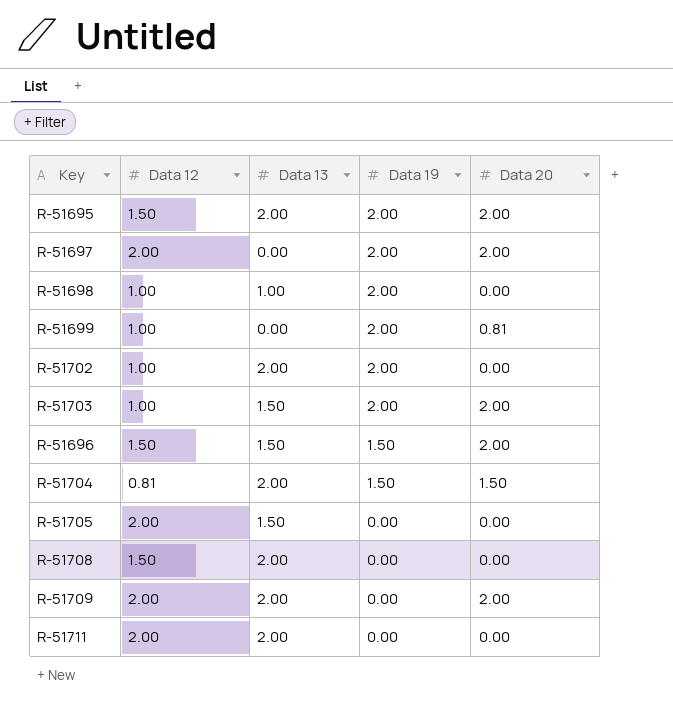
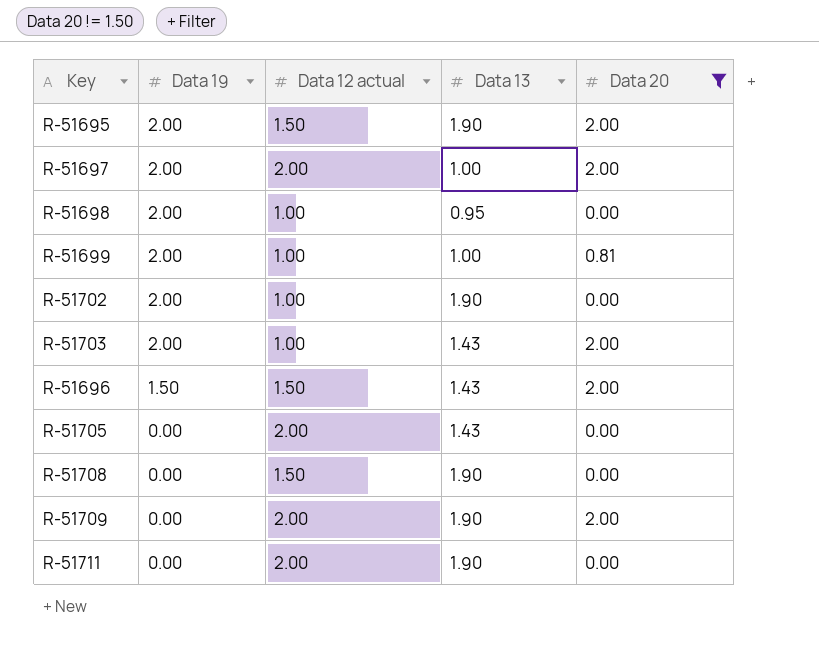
filter: none -> Data 20 != 1.50
column Data 19 | position: 4 -> 2
column name: Data 12 -> Data 12 actual
R-51695 | Data 13: 2.00 -> 1.90
R-51697 | Data 13: 0.00 -> 1.00
R-51698 | Data 13: 1.00 -> 0.95
R-51699 | Data 13: 0.00 -> 1.00
R-51702 | Data 13: 2.00 -> 1.90
R-51703 | Data 13: 1.50 -> 1.43
R-51696 | Data 13: 1.50 -> 1.43
R-51705 | Data 13: 1.50 -> 1.43
R-51708 | Data 13: 2.00 -> 1.90
R-51709 | Data 13: 2.00 -> 1.90
R-51711 | Data 13: 2.00 -> 1.90

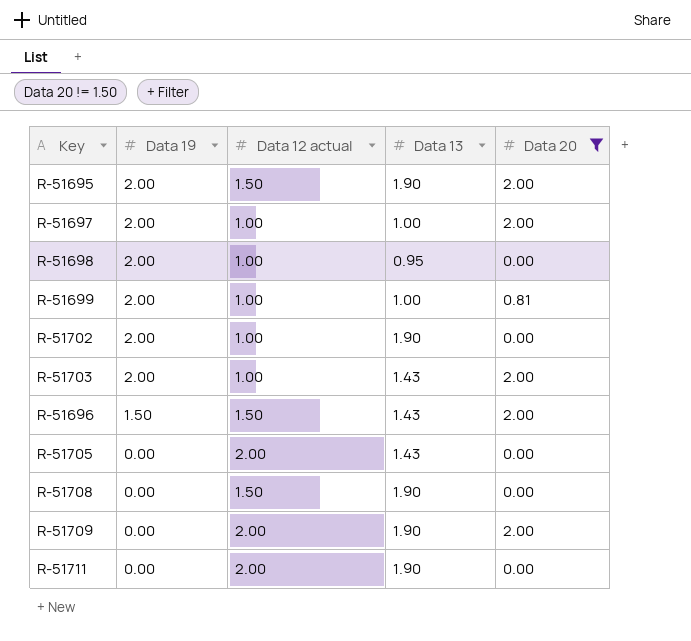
R-51697 | Data 12 actual: 2.00 -> 1.00

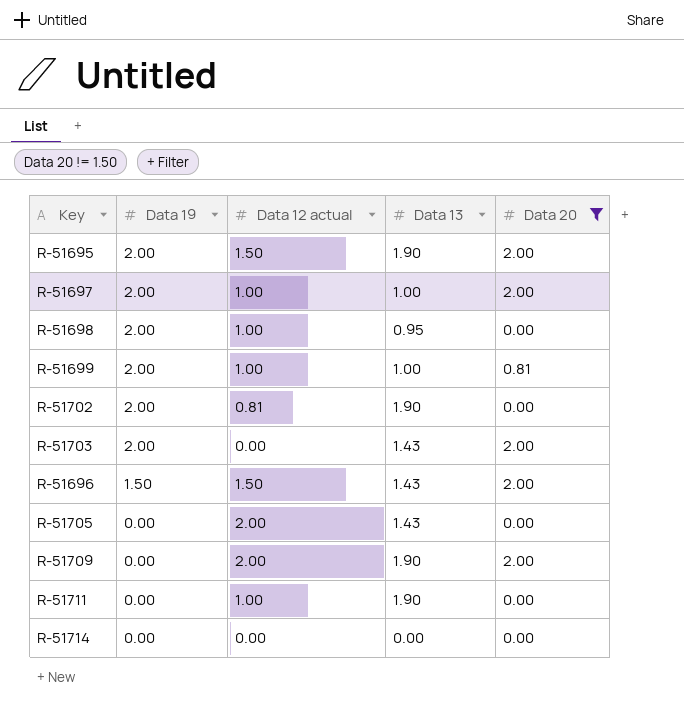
row R-51708: 0.00 | 1.50 | 1.90 | 0.00 -> none
R-51702 | Data 12 actual: 1.00 -> 0.81
R-51703 | Data 12 actual: 1.00 -> 0.00
R-51711 | Data 12 actual: 2.00 -> 1.00
row R-51714: none -> 0.00 | 0.00 | 0.00 | 0.00

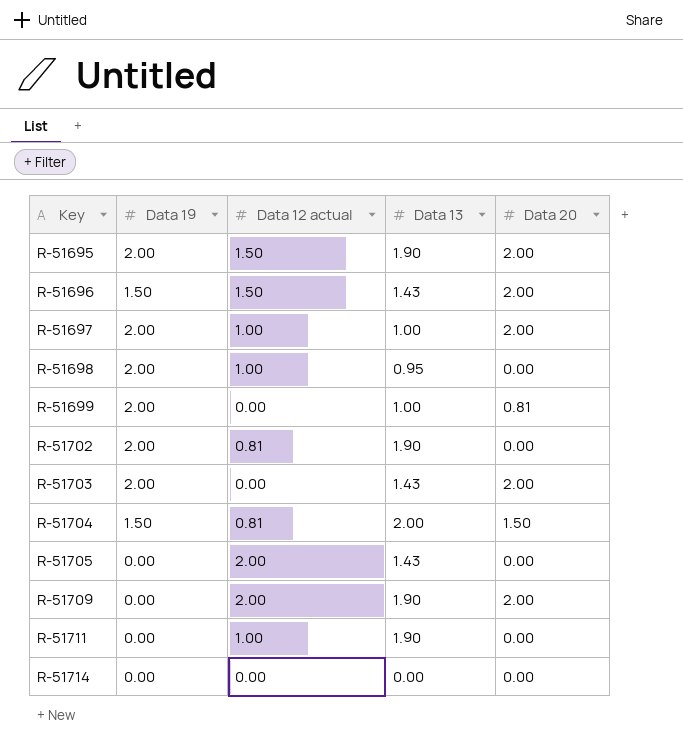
filter: Data 20 != 1.50 -> none
row order: Data 19 descending -> Key ascending
R-51699 | Data 12 actual: 1.00 -> 0.00

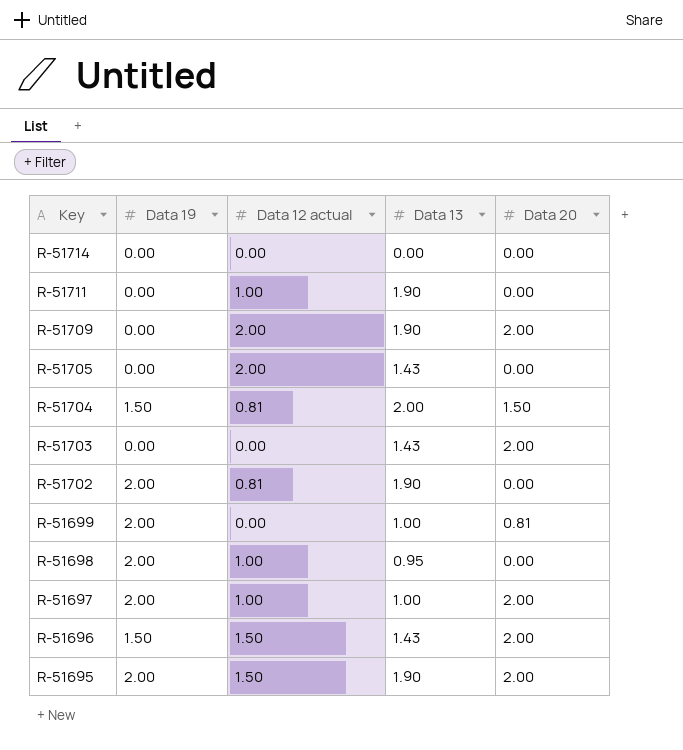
row order: Key ascending -> Key descending
R-51703 | Data 19: 2.00 -> 0.00

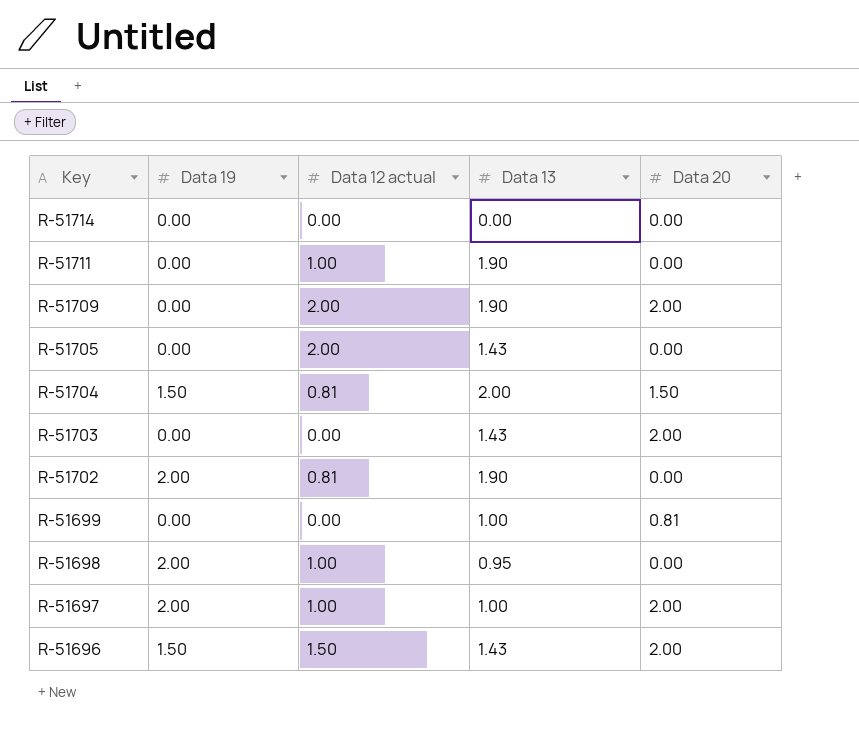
row R-51695: 2.00 | 1.50 | 1.90 | 2.00 -> none
R-51699 | Data 19: 2.00 -> 0.00

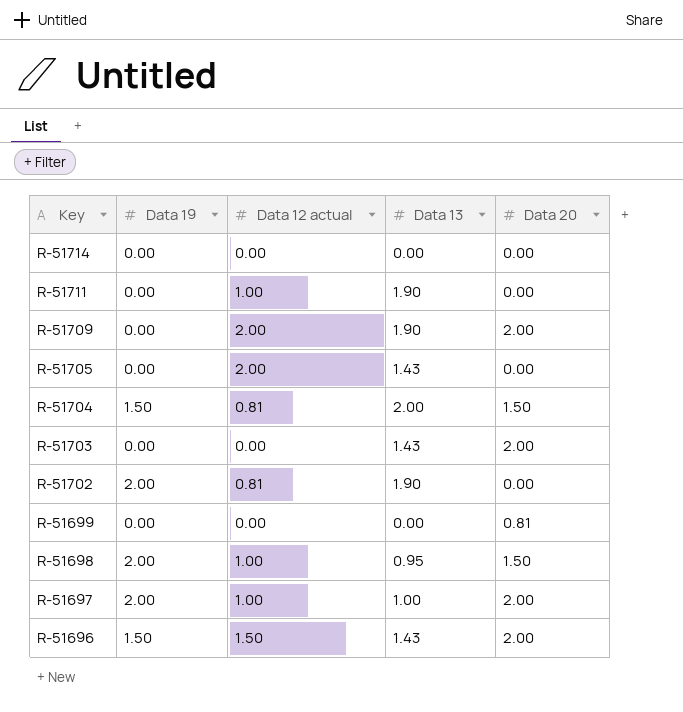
R-51699 | Data 13: 1.00 -> 0.00
R-51698 | Data 20: 0.00 -> 1.50

